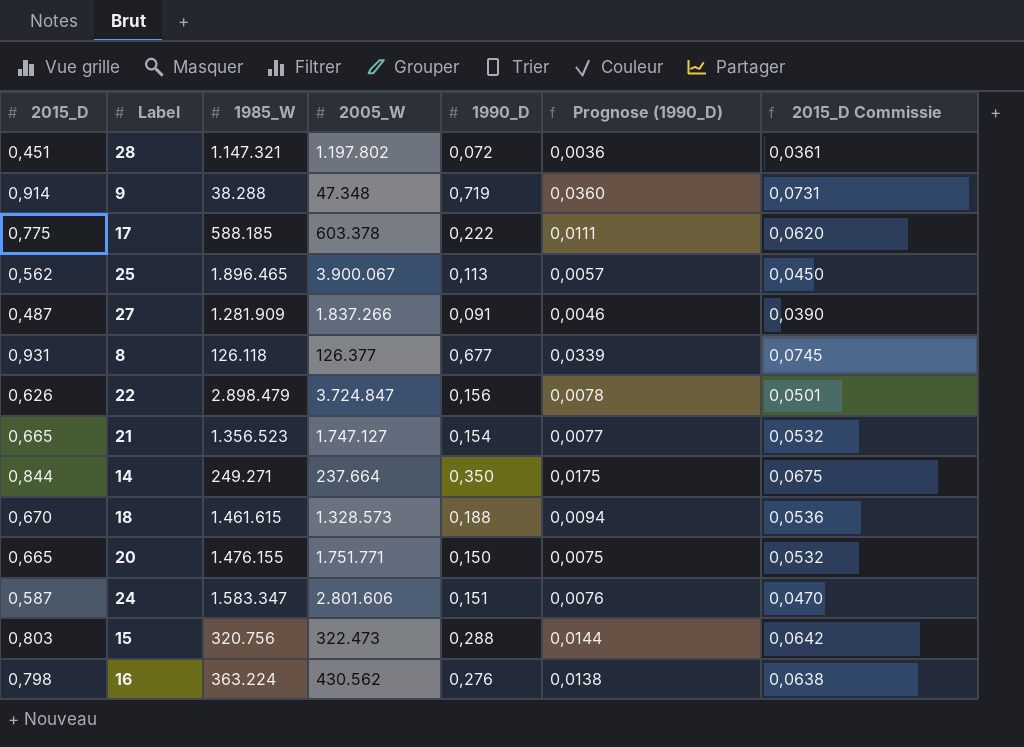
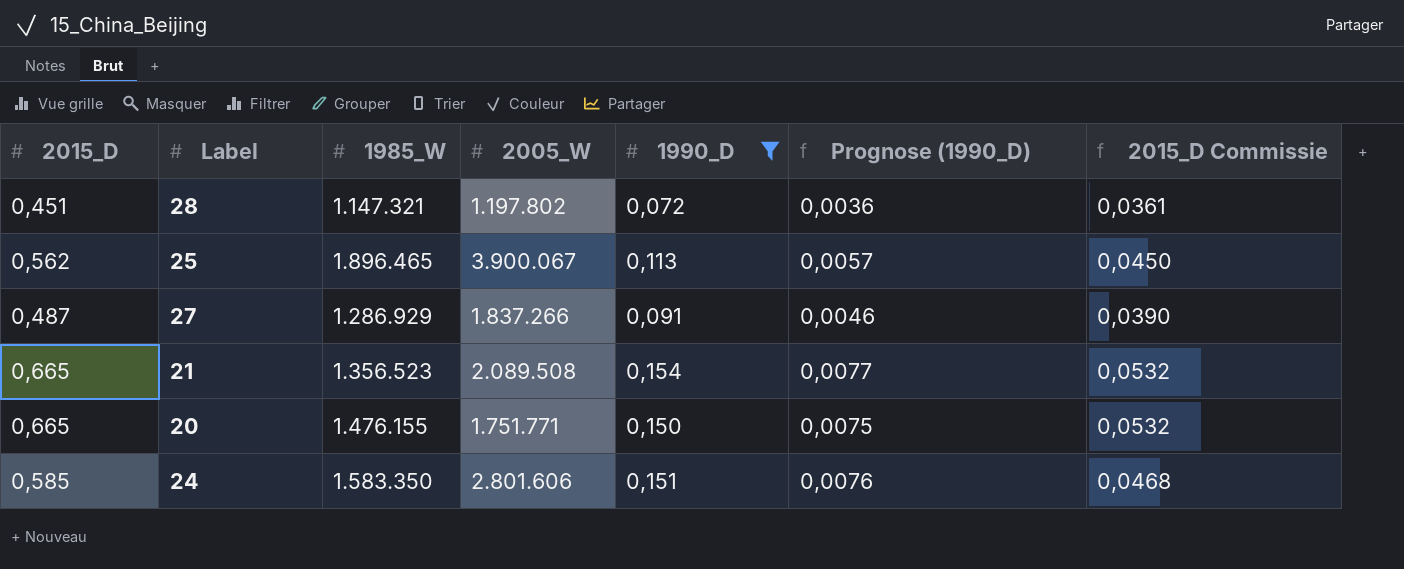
filter: none -> 1990_D <= 0,154
27 | 1985_W: 1.281.909 -> 1.286.929
21 | 2005_W: 1.747.127 -> 2.089.508
24 | 2015_D: 0,587 -> 0,585
24 | 1985_W: 1.583.347 -> 1.583.350
24 | 2015_D Commissie: 0,0470 -> 0,0468

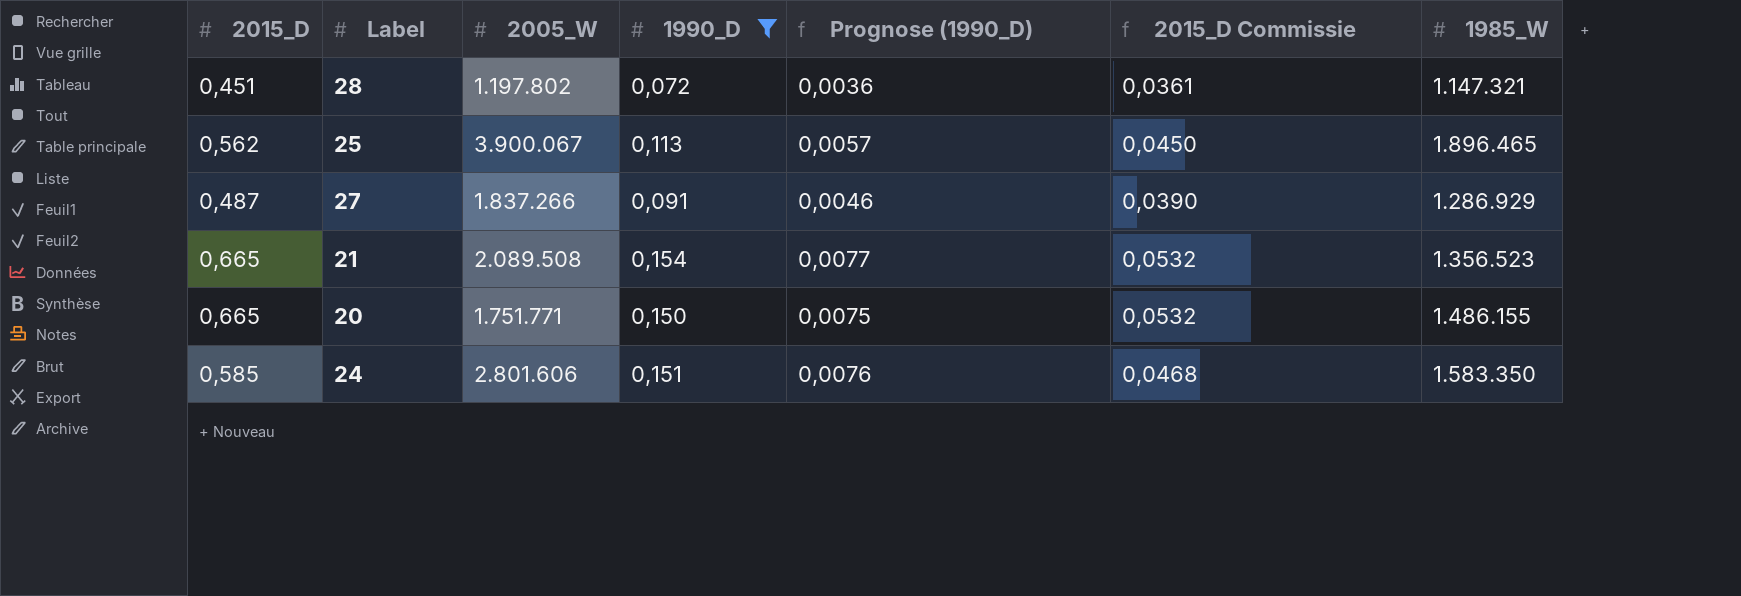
column 1985_W | position: 3 -> 7
20 | 1985_W: 1.476.155 -> 1.486.155

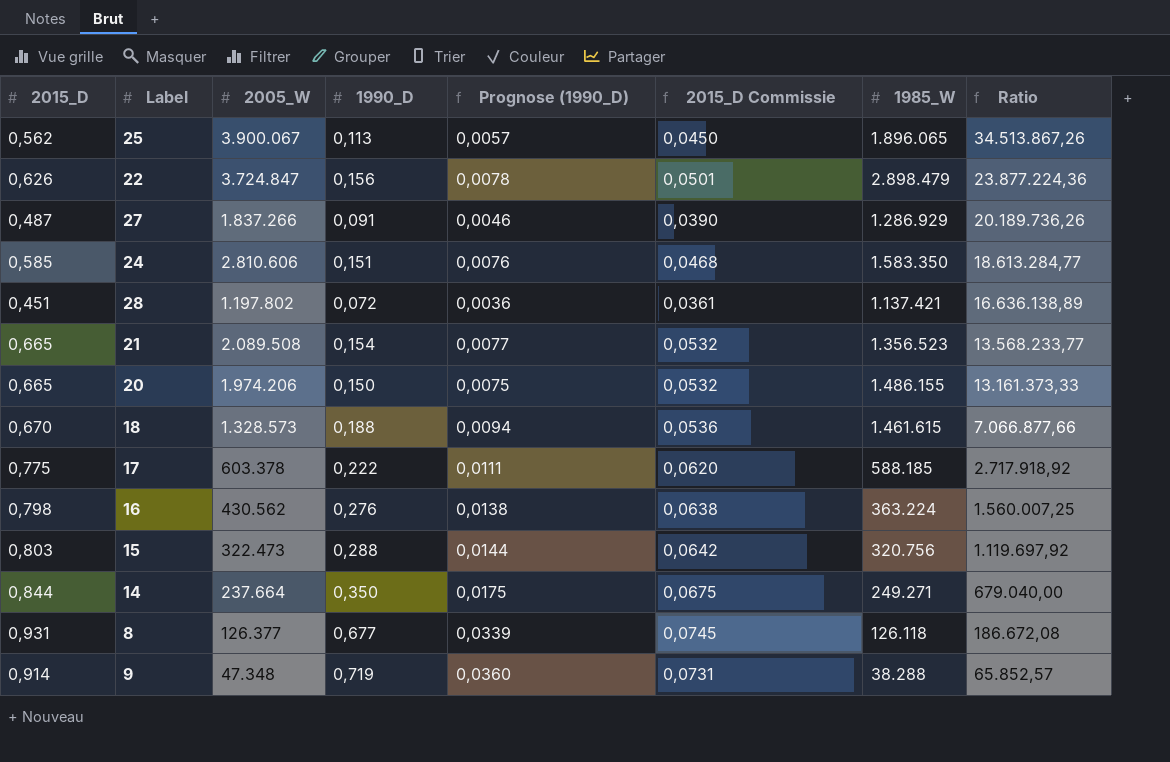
filter: 1990_D <= 0,154 -> none
row order: none -> Ratio descending
column Ratio | formula: none -> [2005_W] / [1990_D]
25 | 1985_W: 1.896.465 -> 1.896.065
24 | 2005_W: 2.801.606 -> 2.810.606
28 | 1985_W: 1.147.321 -> 1.137.421
20 | 2005_W: 1.751.771 -> 1.974.206

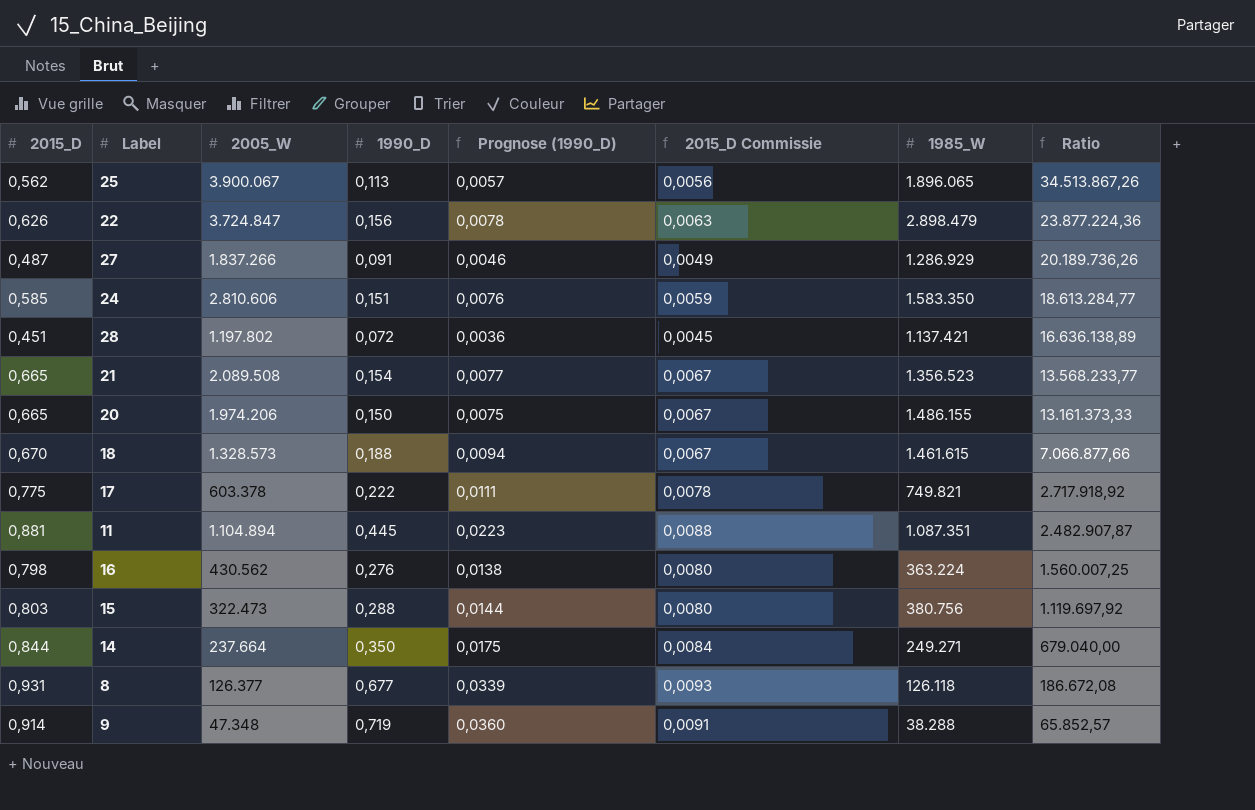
column 2015_D Commissie | formula: [2015_D] * 0,08 -> [2015_D] * 0,01
17 | 1985_W: 588.185 -> 749.821
row 11: none -> 0,881 | 1.104.894 | 0,445 | 0,0223 | 0,0088 | 1.087.351 | 2.482.907,87
15 | 1985_W: 320.756 -> 380.756

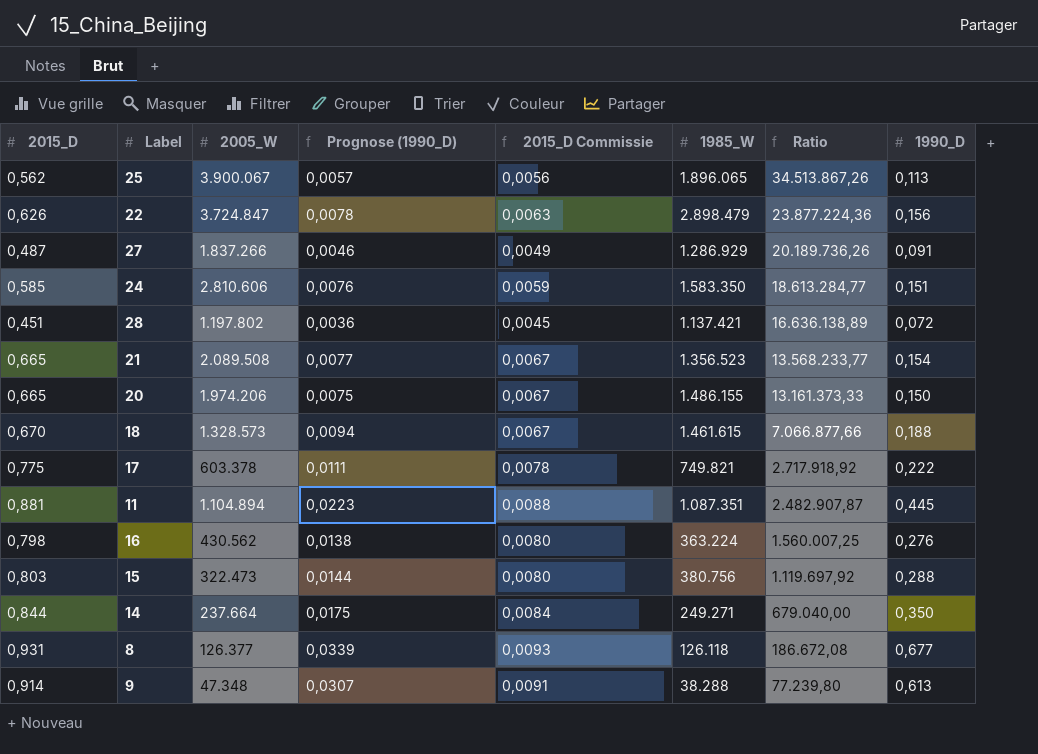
column 1990_D | position: 4 -> 8
9 | Prognose (1990_D): 0,0360 -> 0,0307
9 | Ratio: 65.852,57 -> 77.239,80
9 | 1990_D: 0,719 -> 0,613

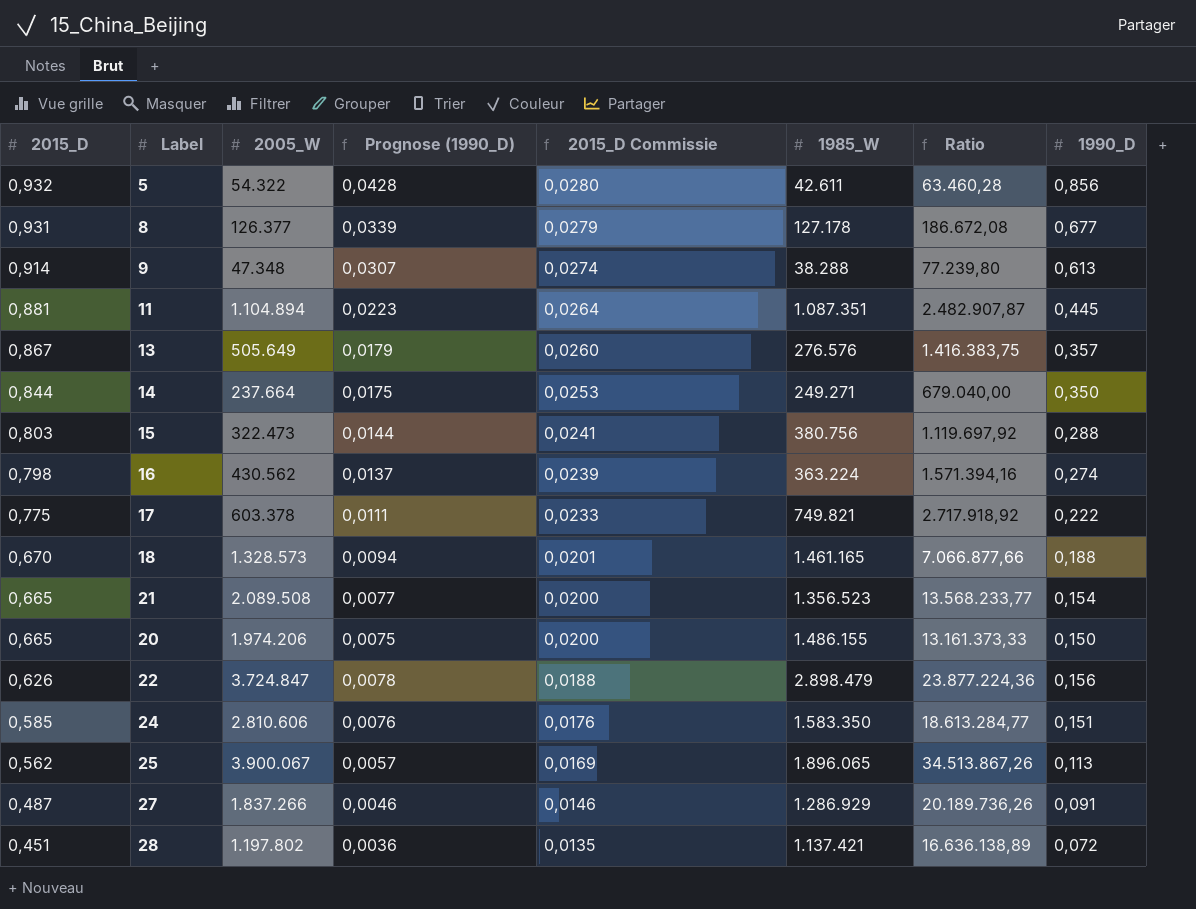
row order: Ratio descending -> 2015_D descending
column 2015_D Commissie | formula: [2015_D] * 0,01 -> [2015_D] * 0,03
row 5: none -> 0,932 | 54.322 | 0,0428 | 0,0280 | 42.611 | 63.460,28 | 0,856
8 | 1985_W: 126.118 -> 127.178
row 13: none -> 0,867 | 505.649 | 0,0179 | 0,0260 | 276.576 | 1.416.383,75 | 0,357
16 | Prognose (1990_D): 0,0138 -> 0,0137
16 | Ratio: 1.560.007,25 -> 1.571.394,16
16 | 1990_D: 0,276 -> 0,274
18 | 1985_W: 1.461.615 -> 1.461.165

